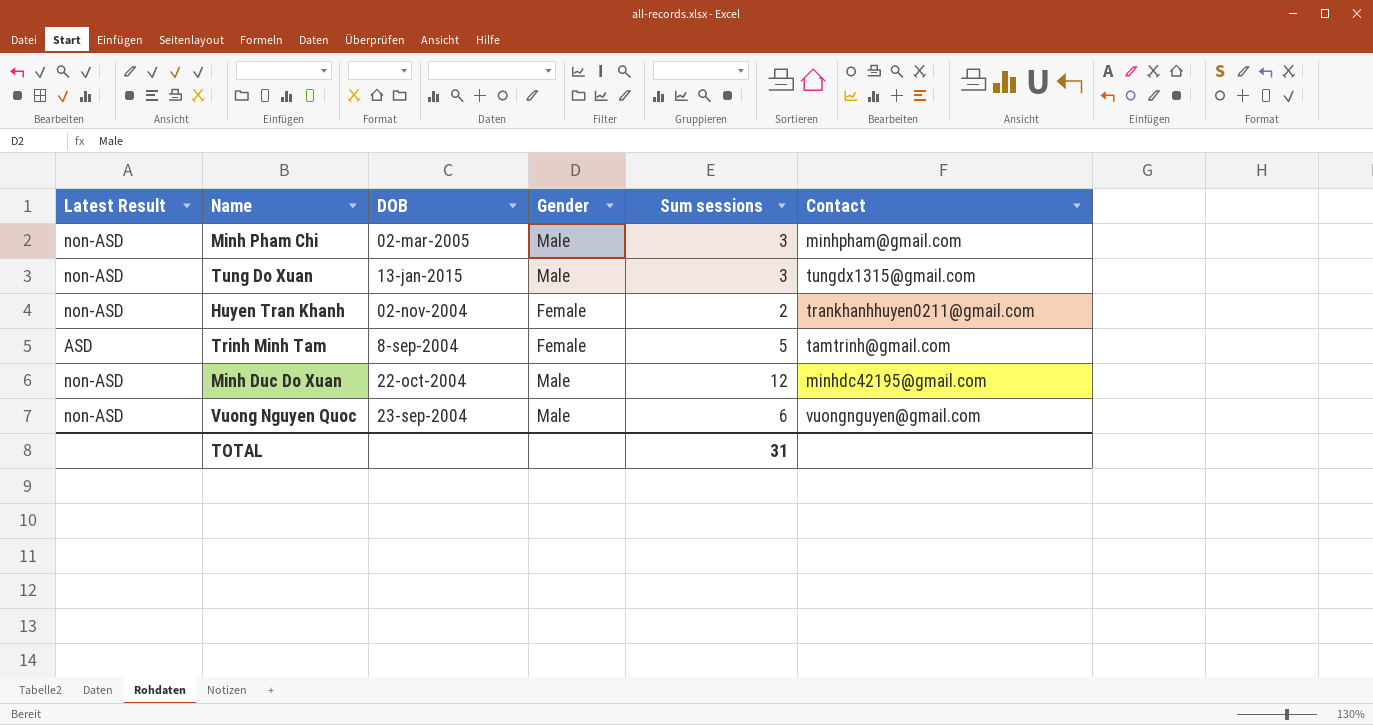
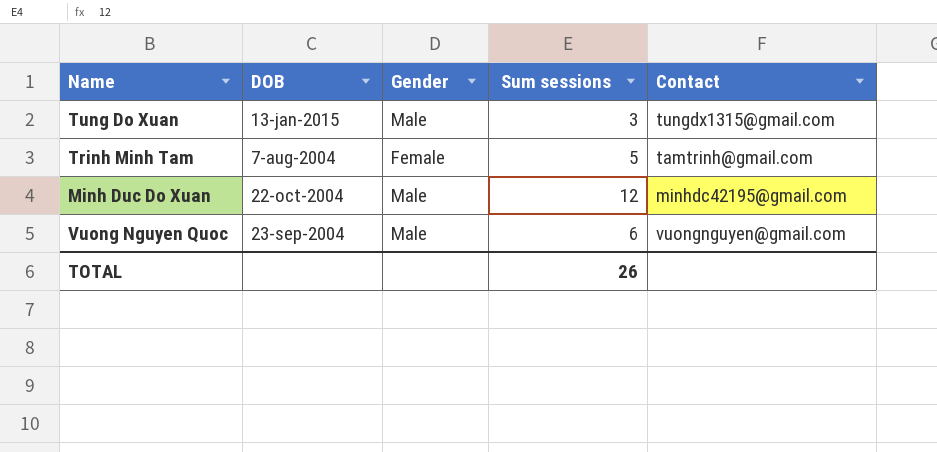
column Latest Result | position: 1 -> none
row Minh Pham Chi: non-ASD | 02-mar-2005 | Male | 3 | minhpham@gmail.com -> none
row Huyen Tran Khanh: non-ASD | 02-nov-2004 | Female | 2 | trankhanhhuyen0211@gmail.com -> none
Trinh Minh Tam | DOB: 8-sep-2004 -> 7-aug-2004
TOTAL | Sum sessions: 31 -> 26

